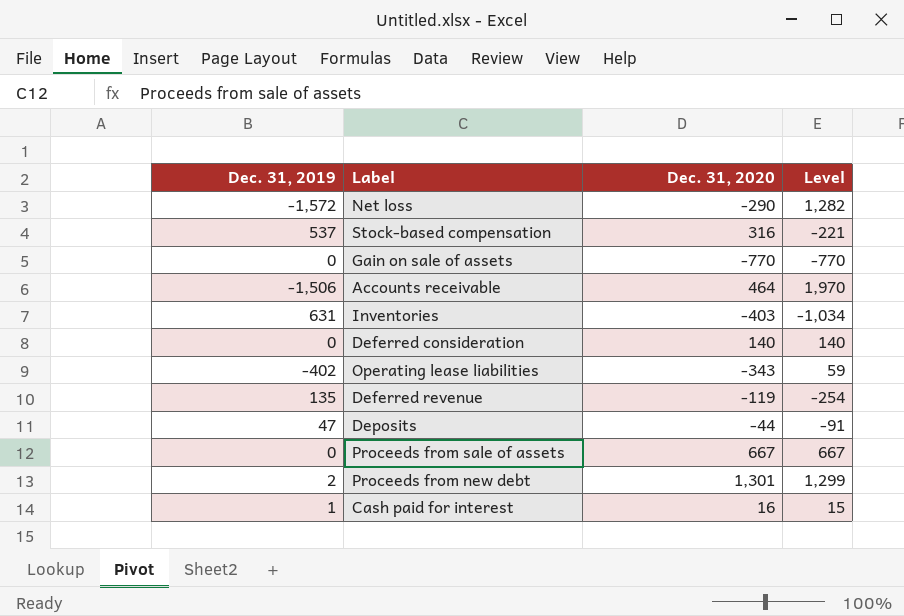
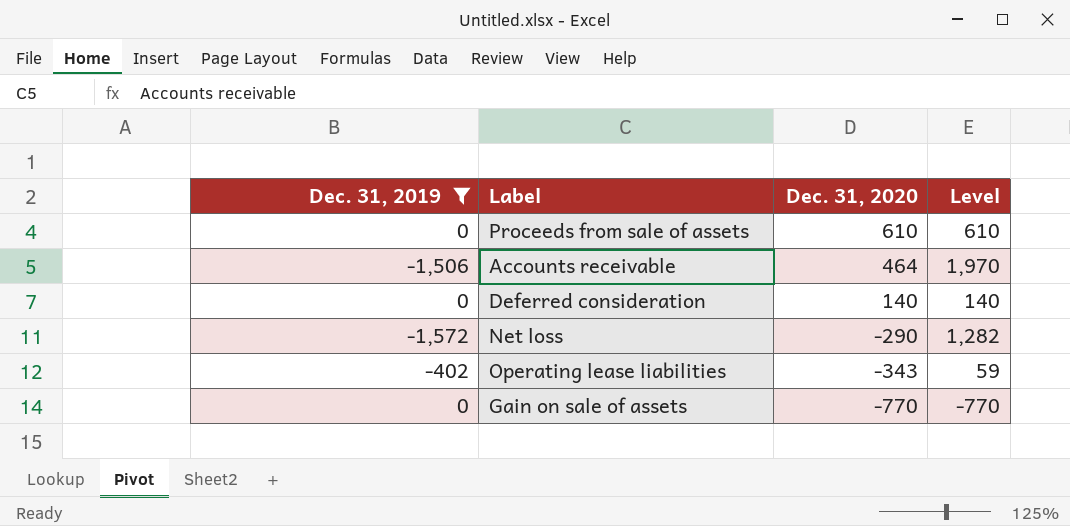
filter: none -> Dec. 31, 2019 <= 0
row order: none -> Dec. 31, 2020 descending
Proceeds from sale of assets | Dec. 31, 2020: 667 -> 610
Proceeds from sale of assets | Level: 667 -> 610

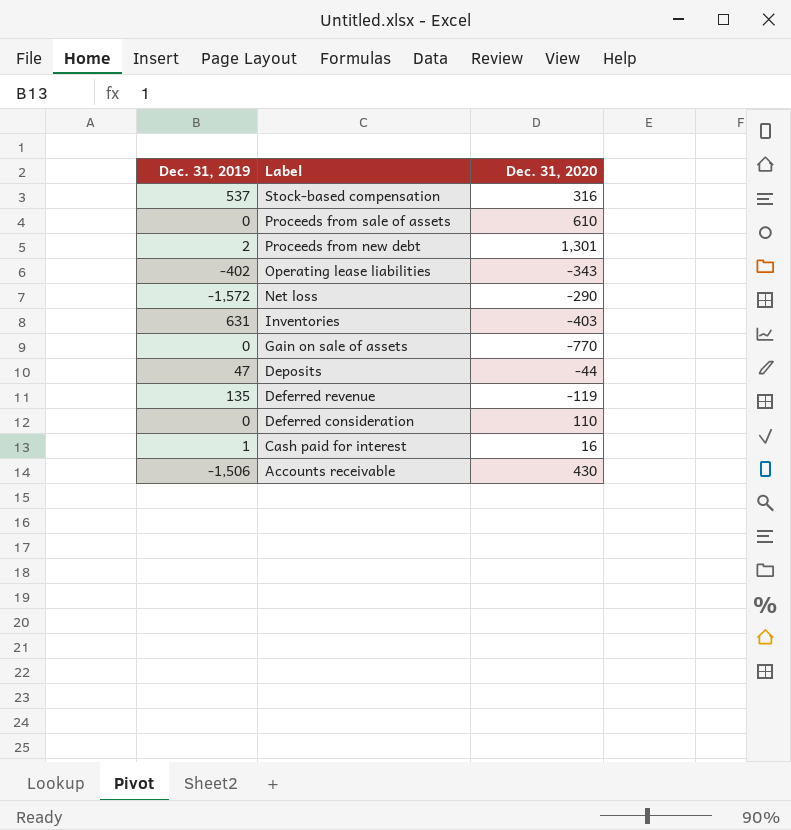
filter: Dec. 31, 2019 <= 0 -> none
row order: Dec. 31, 2020 descending -> Label descending
column Level | formula: [Dec. 31, 2020] - [Dec. 31, 2019] -> none
Deferred consideration | Dec. 31, 2020: 140 -> 110
Accounts receivable | Dec. 31, 2020: 464 -> 430

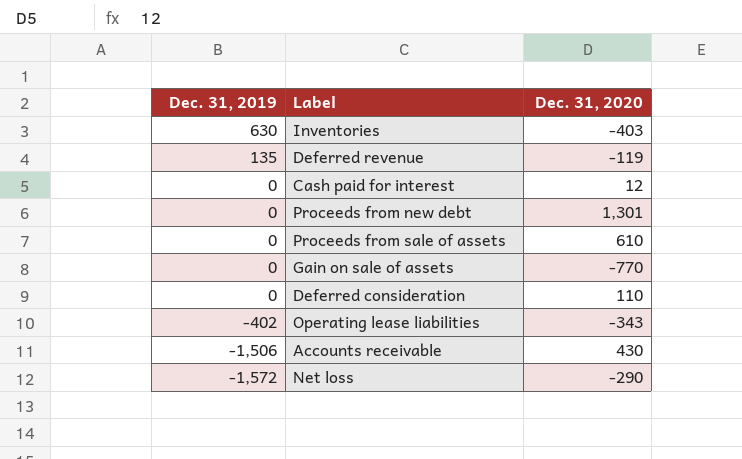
row order: Label descending -> Dec. 31, 2019 descending
row Stock-based compensation: 537 | 316 -> none
row Deposits: 47 | -44 -> none
Inventories | Dec. 31, 2019: 631 -> 630
Cash paid for interest | Dec. 31, 2019: 1 -> 0
Cash paid for interest | Dec. 31, 2020: 16 -> 12
Proceeds from new debt | Dec. 31, 2019: 2 -> 0

